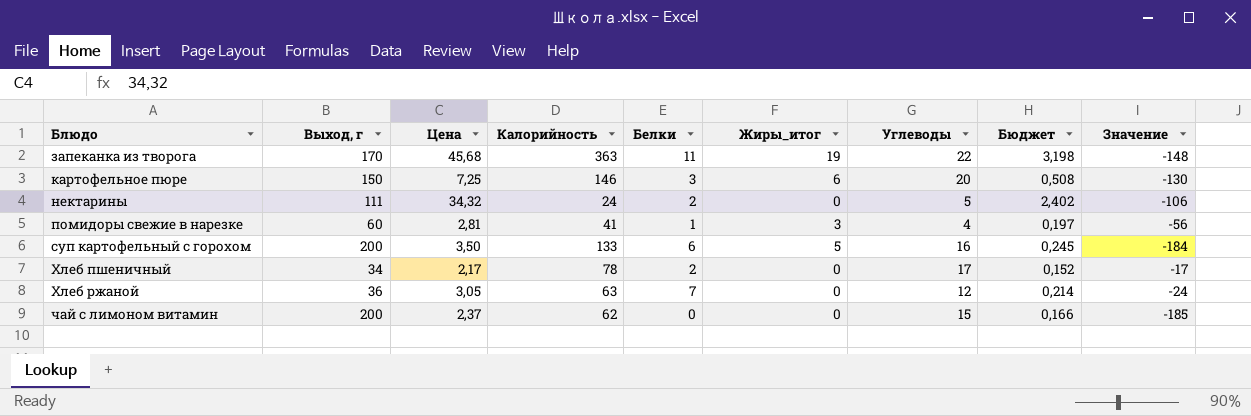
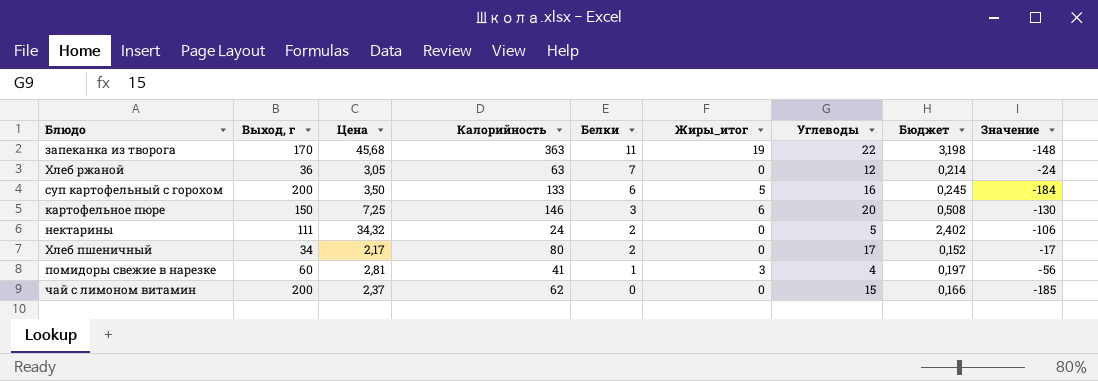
row order: Блюдо ascending -> Белки descending
Хлеб пшеничный | Калорийность: 78 -> 80

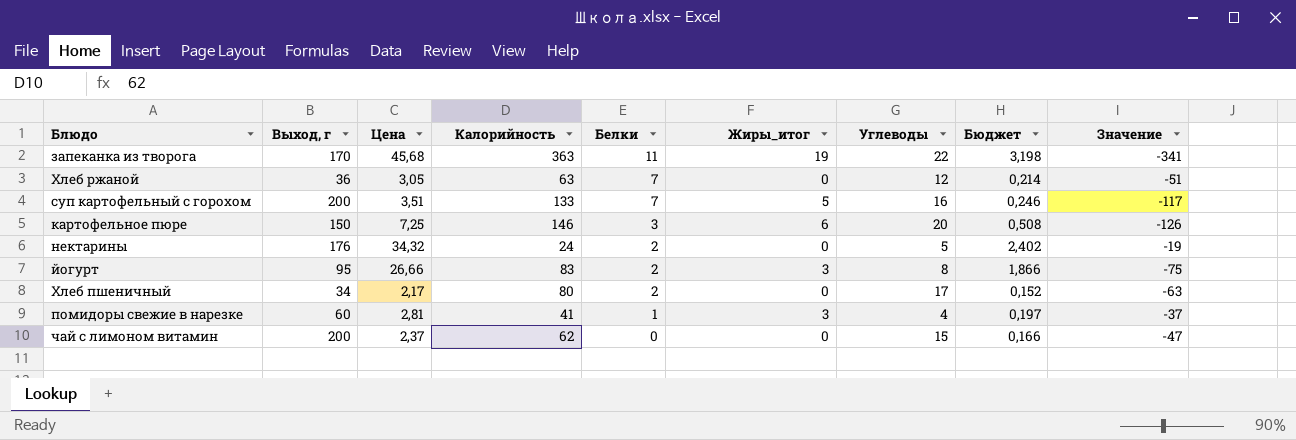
column Значение | formula: [Углеводы] - [Выход, г] -> [Углеводы] - [Калорийность]
суп картофельный с горохом | Цена: 3,50 -> 3,51
суп картофельный с горохом | Белки: 6 -> 7
суп картофельный с горохом | Бюджет: 0,245 -> 0,246
нектарины | Выход, г: 111 -> 176
row йогурт: none -> 95 | 26,66 | 83 | 2 | 3 | 8 | 1,866 | -75

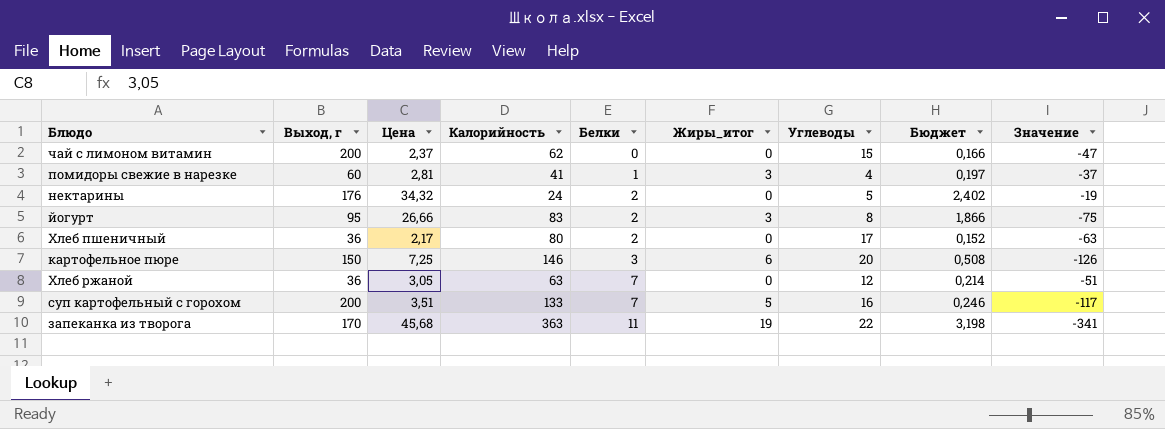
row order: Белки descending -> Белки ascending
Хлеб пшеничный | Выход, г: 34 -> 36

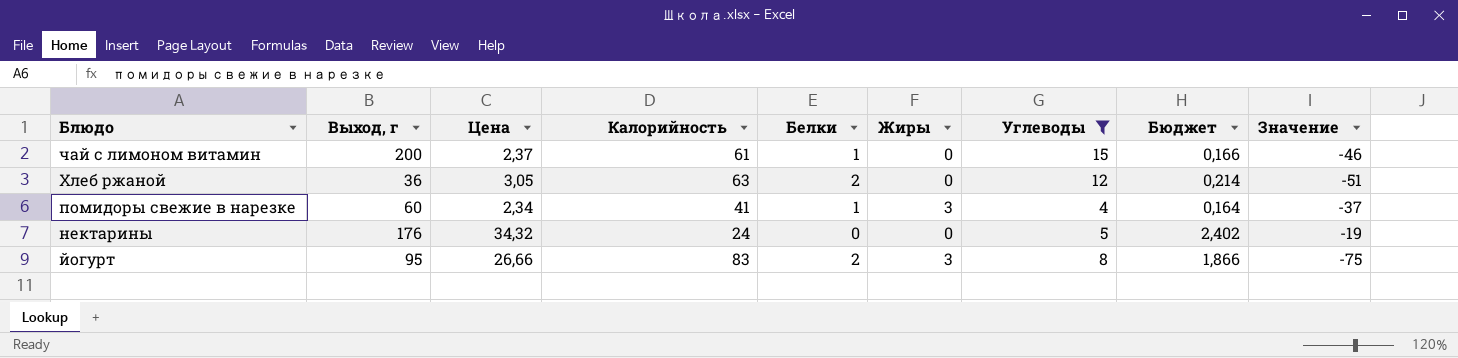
filter: none -> Углеводы <= 15
row order: Белки ascending -> Блюдо descending
column name: Жиры_итог -> Жиры
чай с лимоном витамин | Калорийность: 62 -> 61
чай с лимоном витамин | Белки: 0 -> 1
чай с лимоном витамин | Значение: -47 -> -46
Хлеб ржаной | Белки: 7 -> 2
помидоры свежие в нарезке | Цена: 2,81 -> 2,34
помидоры свежие в нарезке | Бюджет: 0,197 -> 0,164
нектарины | Белки: 2 -> 0

